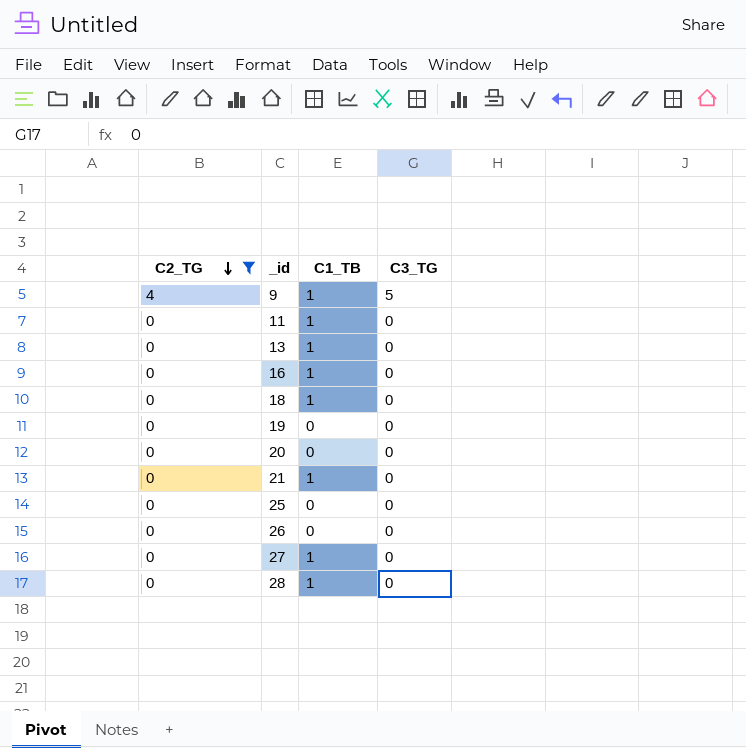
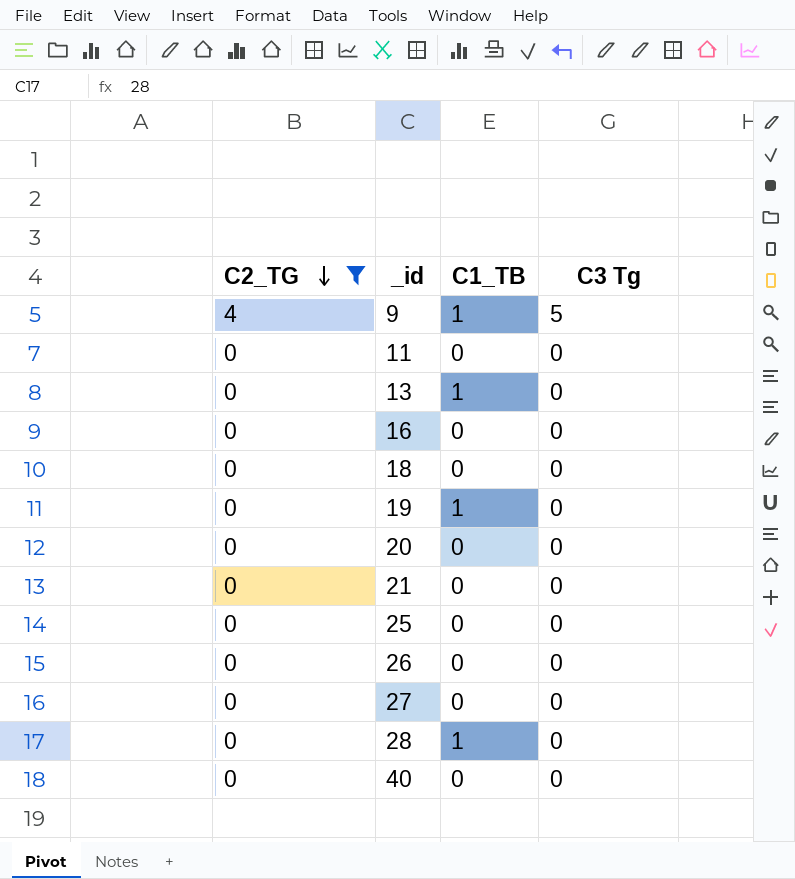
column name: C3_TG -> C3 Tg
11 | C1_TB: 1 -> 0
16 | C1_TB: 1 -> 0
18 | C1_TB: 1 -> 0
19 | C1_TB: 0 -> 1
21 | C1_TB: 1 -> 0
27 | C1_TB: 1 -> 0
row 40: none -> 0 | 0 | 0

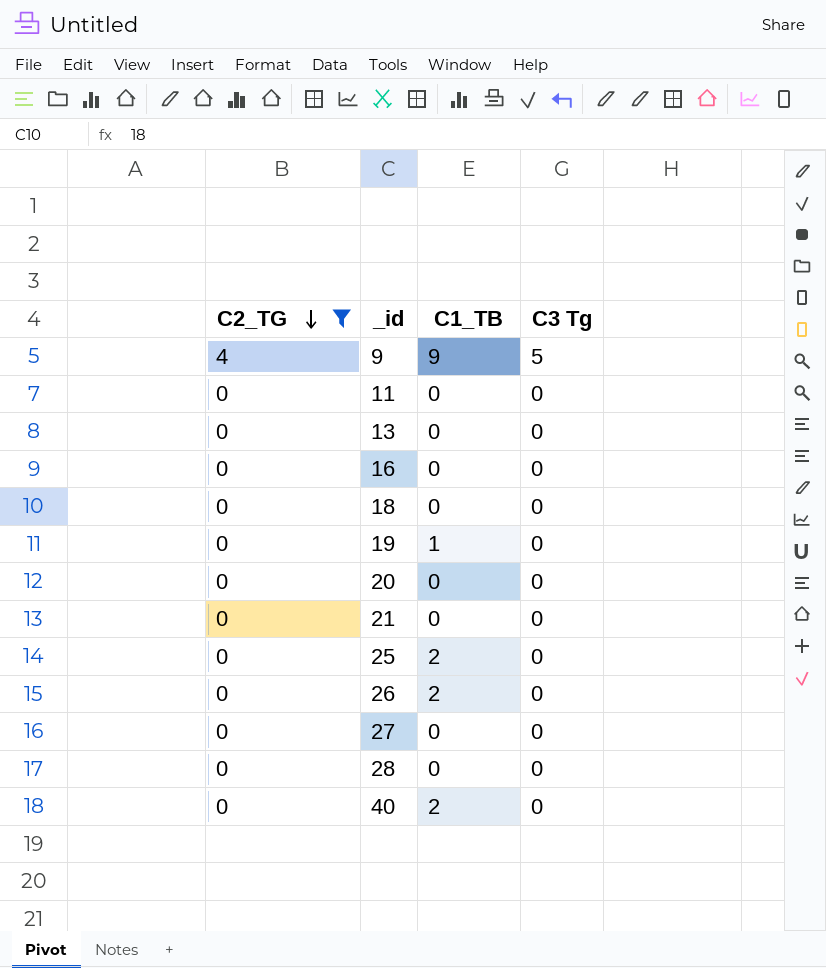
9 | C1_TB: 1 -> 9
13 | C1_TB: 1 -> 0
25 | C1_TB: 0 -> 2
26 | C1_TB: 0 -> 2
28 | C1_TB: 1 -> 0
40 | C1_TB: 0 -> 2

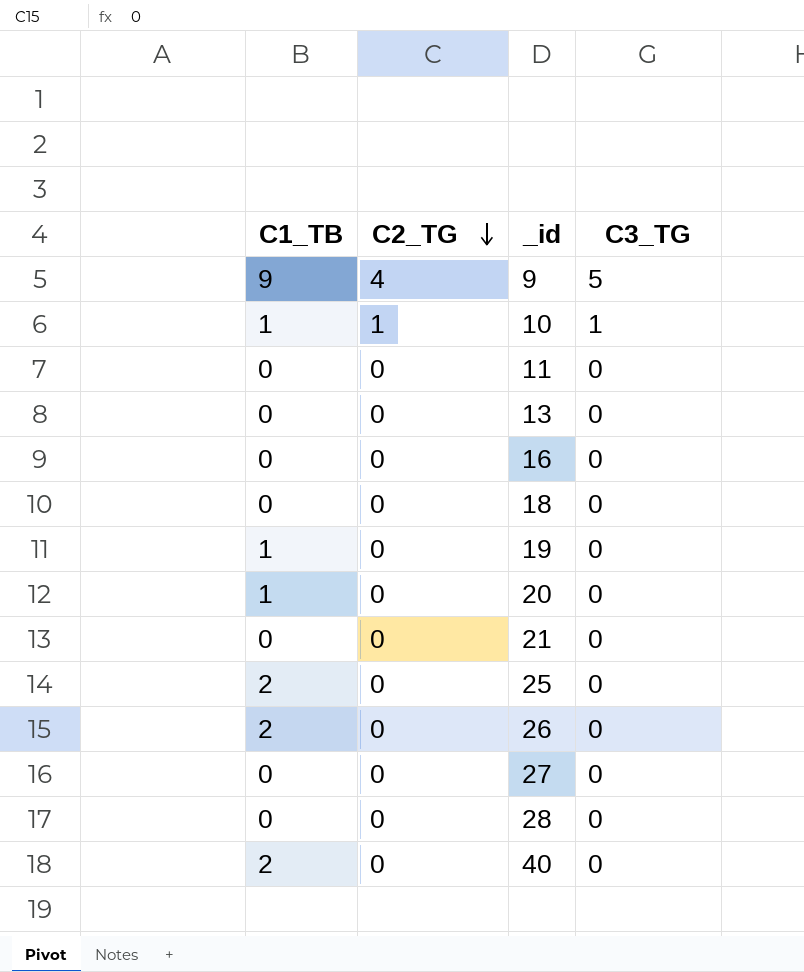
filter: C2_TG != 1 -> none
column C1_TB | position: 3 -> 1
column name: C3 Tg -> C3_TG
20 | C1_TB: 0 -> 1

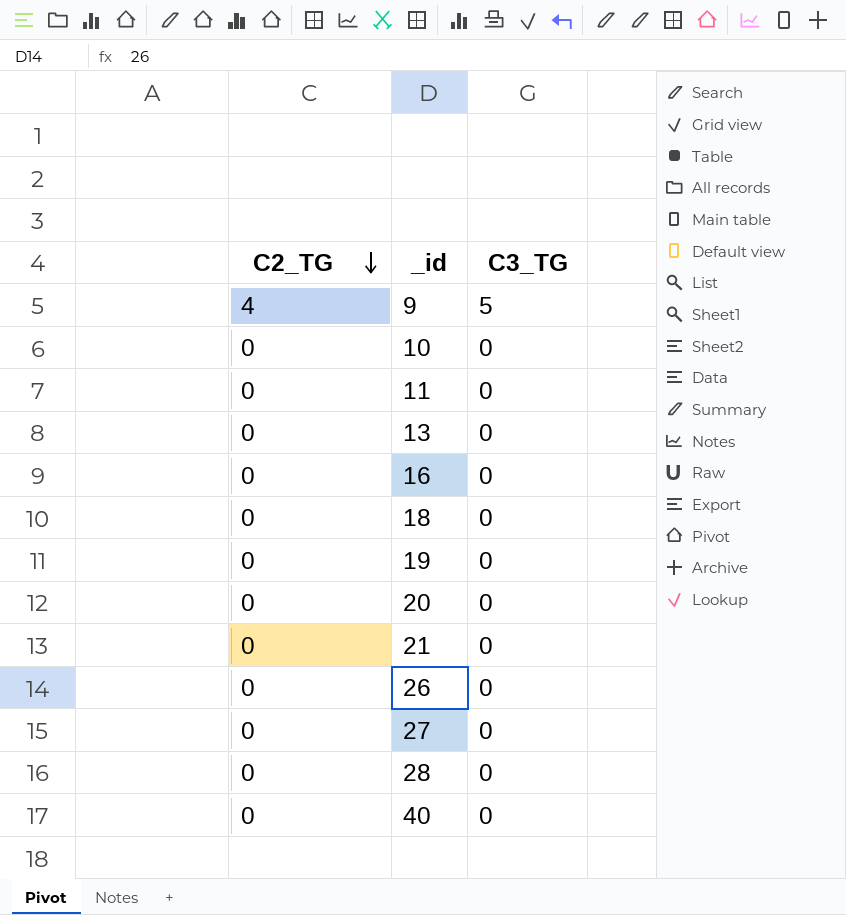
column C1_TB | position: 1 -> none
row 25: 2 | 0 | 0 -> none
10 | C2_TG: 1 -> 0
10 | C3_TG: 1 -> 0

